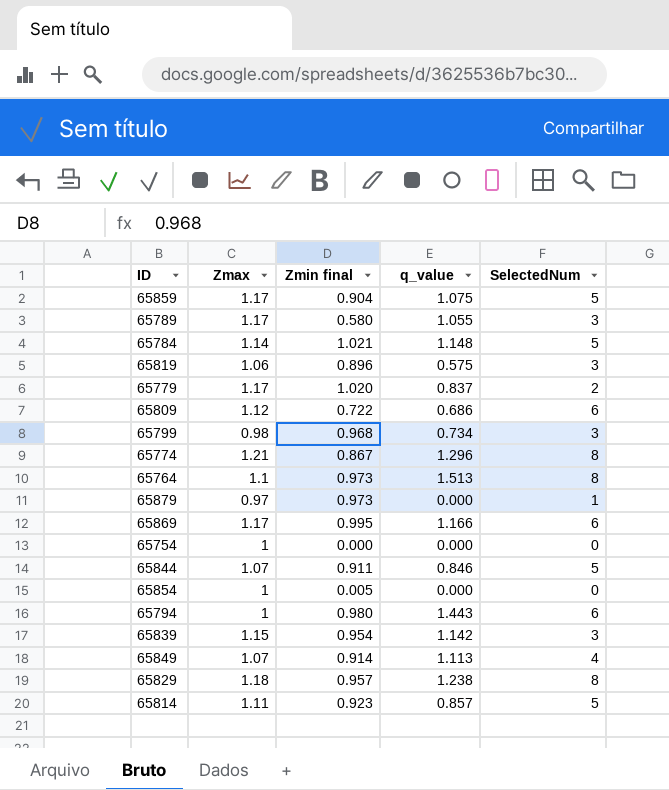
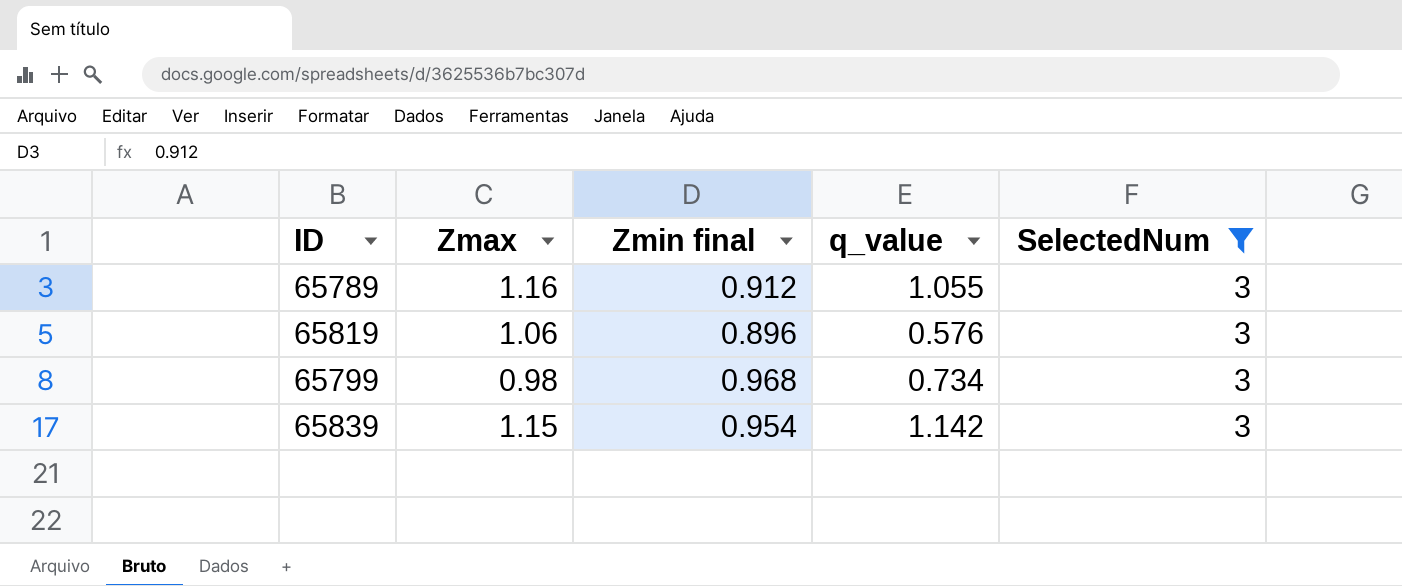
filter: none -> SelectedNum = 3
65789 | Zmax: 1.17 -> 1.16
65789 | Zmin final: 0.580 -> 0.912
65819 | q_value: 0.575 -> 0.576

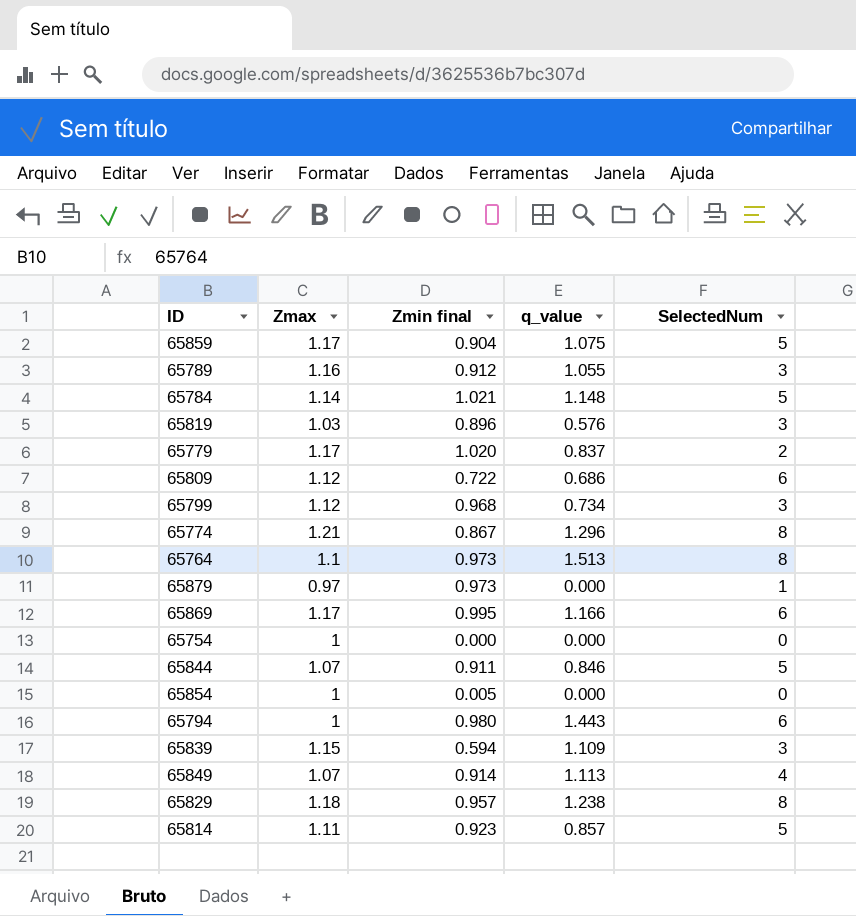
filter: SelectedNum = 3 -> none
65819 | Zmax: 1.06 -> 1.03
65799 | Zmax: 0.98 -> 1.12
65839 | Zmin final: 0.954 -> 0.594
65839 | q_value: 1.142 -> 1.109

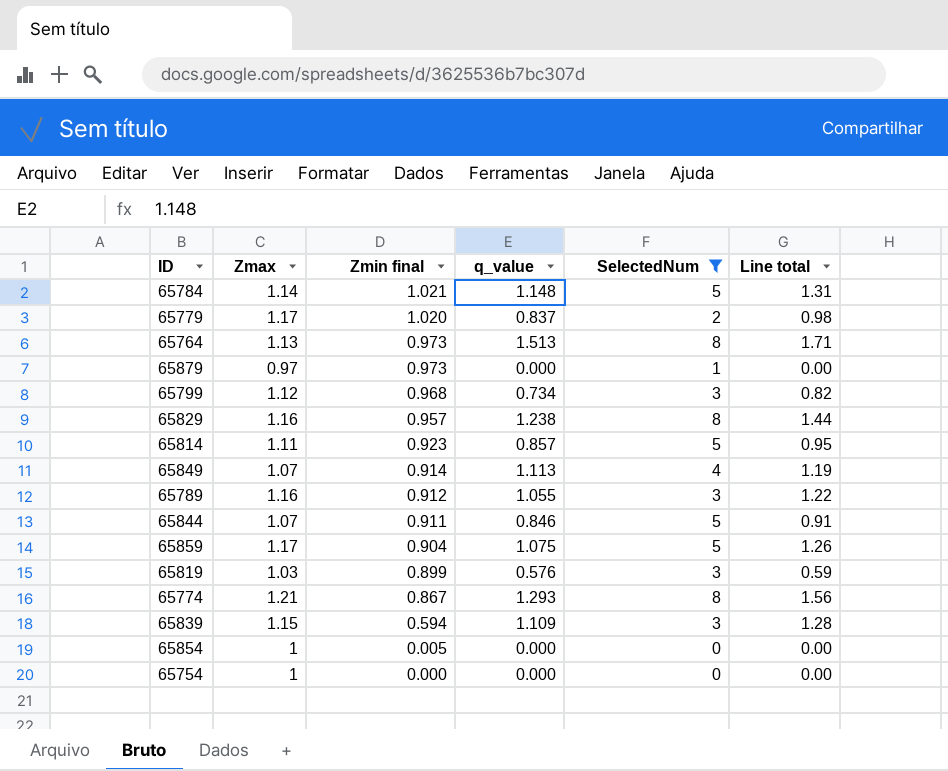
filter: none -> SelectedNum != 6
row order: none -> Zmin final descending
column Line total | formula: none -> [Zmax] * [q_value]
65764 | Zmax: 1.1 -> 1.13
65829 | Zmax: 1.18 -> 1.16
65819 | Zmin final: 0.896 -> 0.899
65774 | q_value: 1.296 -> 1.293

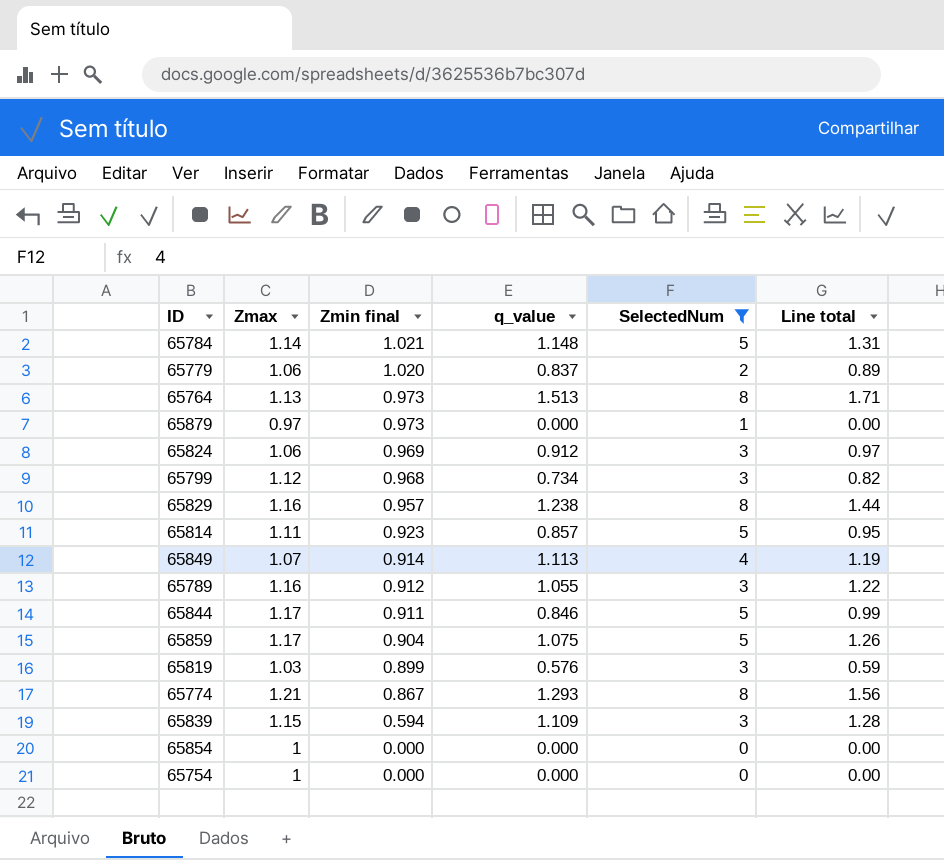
65779 | Zmax: 1.17 -> 1.06
65779 | Line total: 0.98 -> 0.89
row 65824: none -> 1.06 | 0.969 | 0.912 | 3 | 0.97
65844 | Zmax: 1.07 -> 1.17
65844 | Line total: 0.91 -> 0.99
65854 | Zmin final: 0.005 -> 0.000

